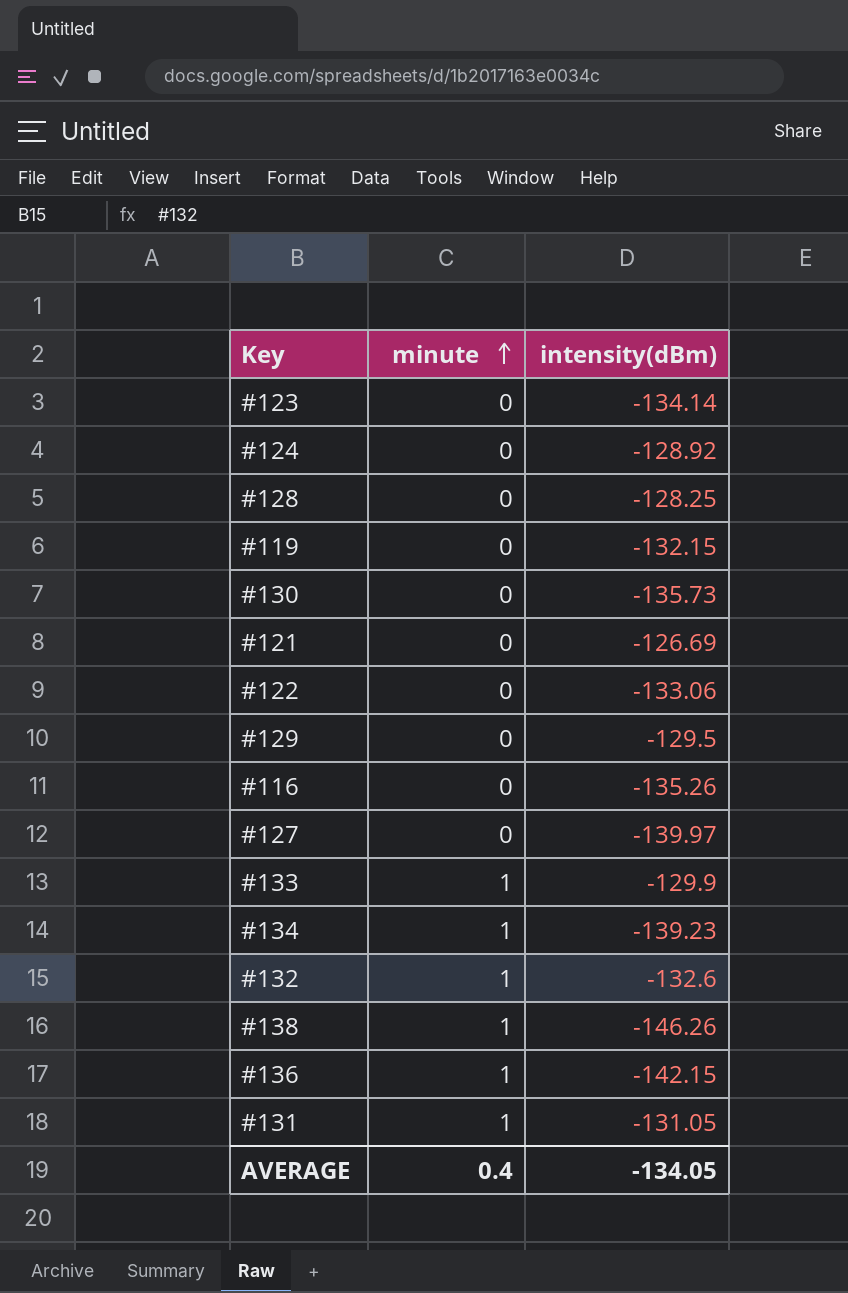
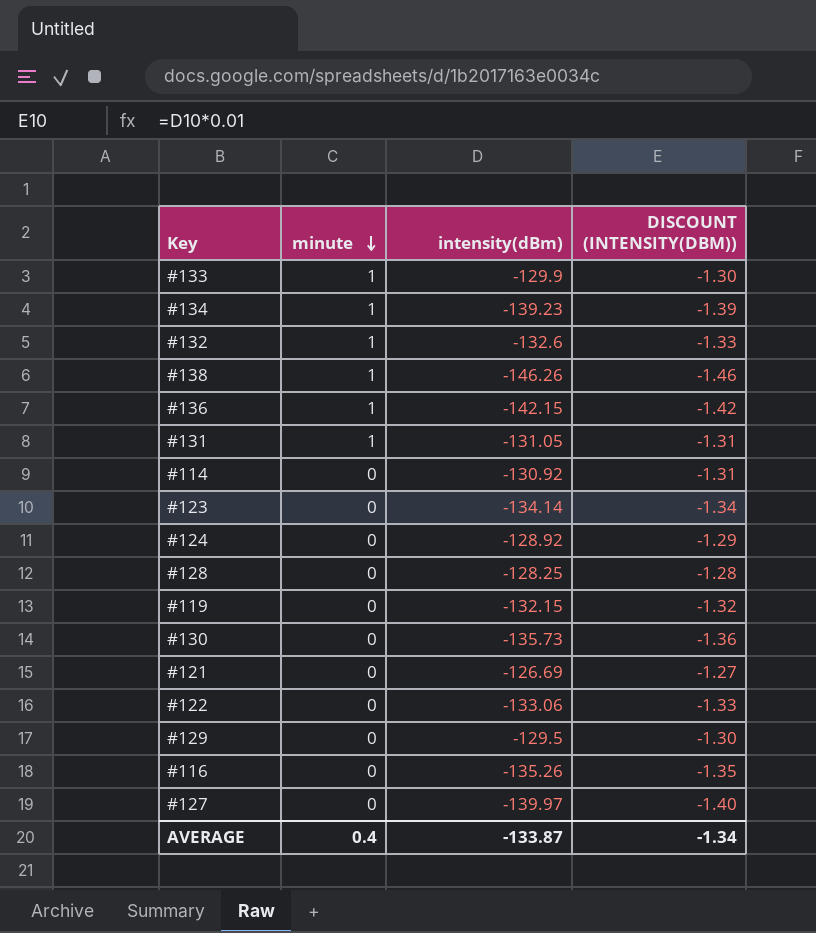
row order: minute ascending -> minute descending
column DISCOUNT (INTENSITY(DBM)) | formula: none -> [intensity(dBm)] * 0.01
row #114: none -> 0 | -130.92 | -1.31
AVERAGE | intensity(dBm): -134.05 -> -133.87

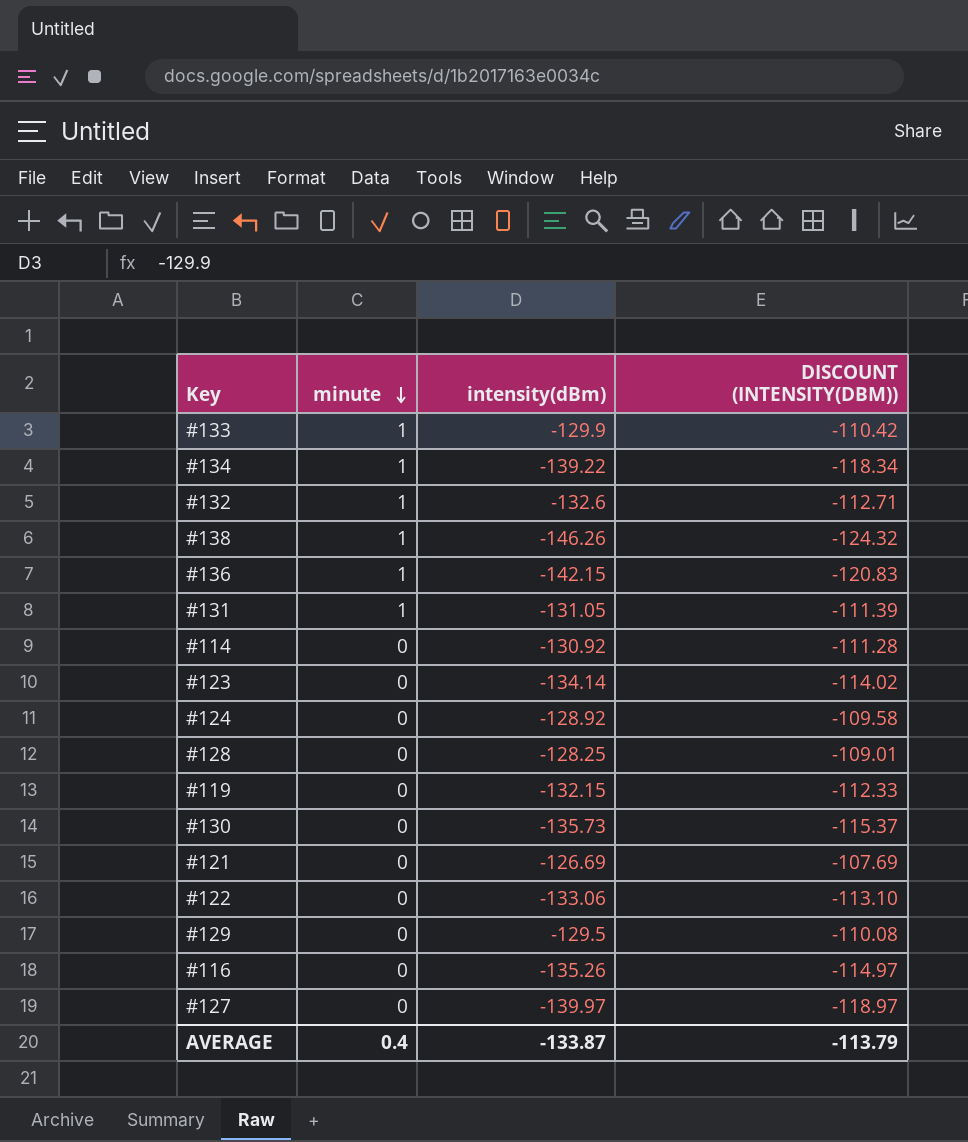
column DISCOUNT (INTENSITY(DBM)) | formula: [intensity(dBm)] * 0.01 -> [intensity(dBm)] * 0.85
#134 | intensity(dBm): -139.23 -> -139.22
AVERAGE | DISCOUNT (INTENSITY(DBM)): -1.34 -> -113.79

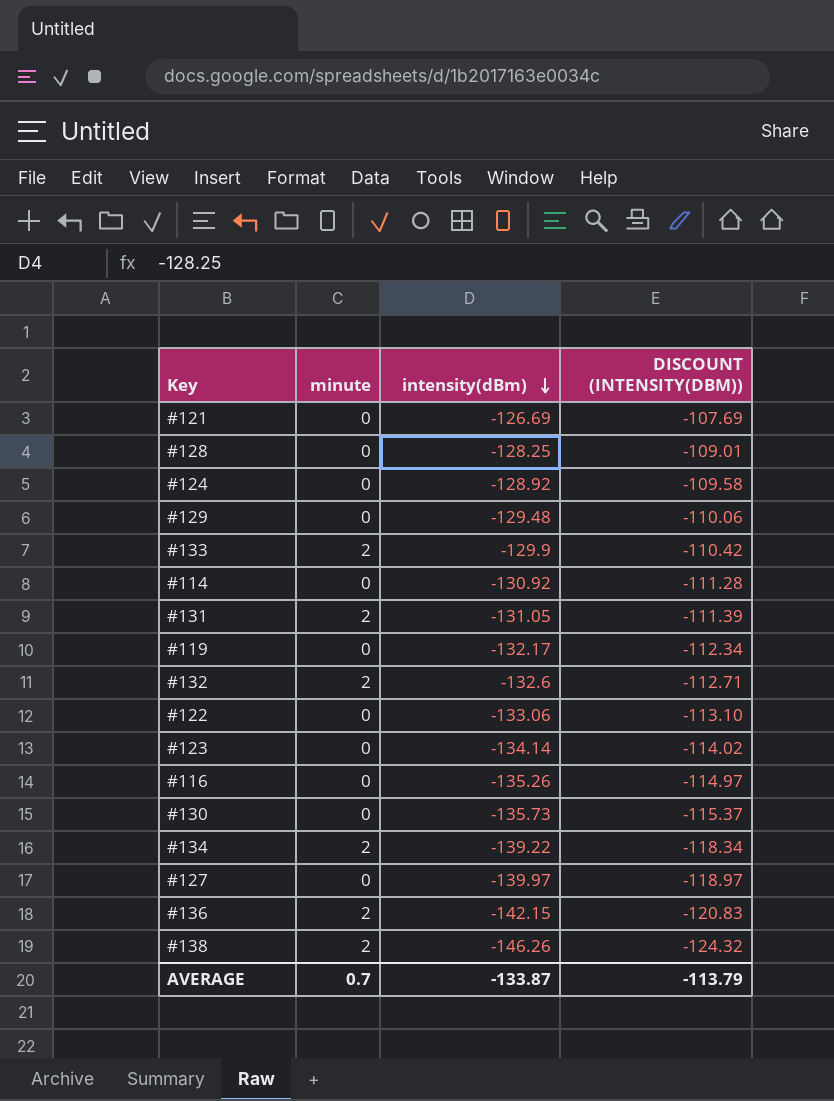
row order: minute descending -> intensity(dBm) descending
#129 | intensity(dBm): -129.5 -> -129.48
#129 | DISCOUNT (INTENSITY(DBM)): -110.08 -> -110.06
#133 | minute: 1 -> 2
#131 | minute: 1 -> 2
#119 | intensity(dBm): -132.15 -> -132.17
#119 | DISCOUNT (INTENSITY(DBM)): -112.33 -> -112.34
#132 | minute: 1 -> 2
#134 | minute: 1 -> 2
#136 | minute: 1 -> 2
#138 | minute: 1 -> 2
AVERAGE | minute: 0.4 -> 0.7

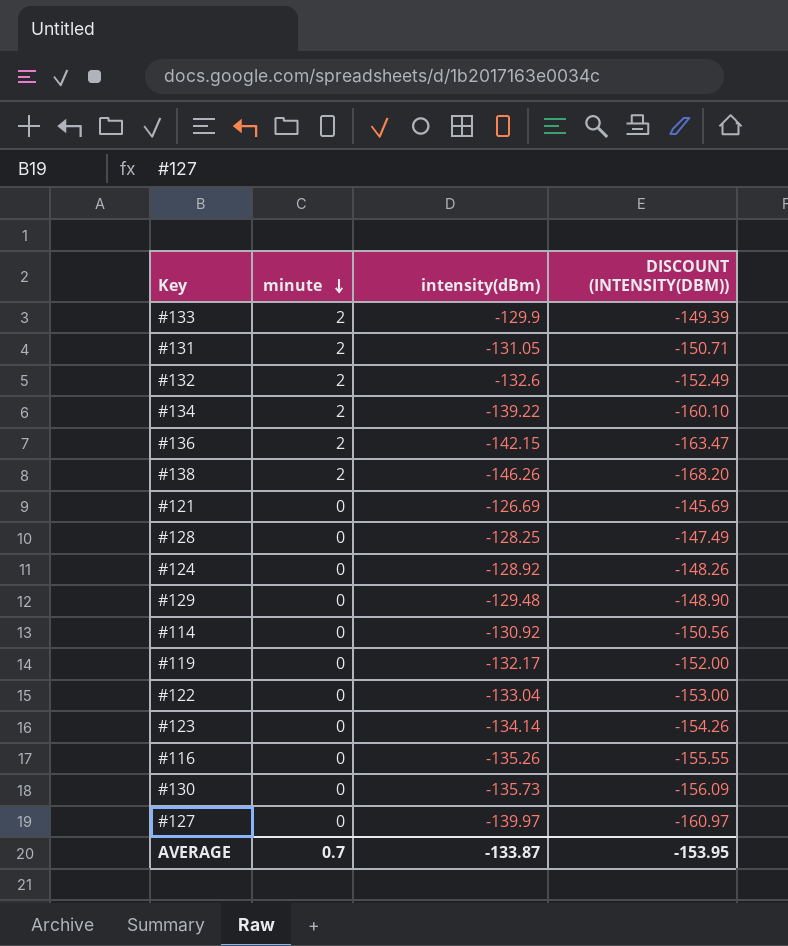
row order: intensity(dBm) descending -> minute descending
column DISCOUNT (INTENSITY(DBM)) | formula: [intensity(dBm)] * 0.85 -> [intensity(dBm)] * 1.15
#122 | intensity(dBm): -133.06 -> -133.04
AVERAGE | DISCOUNT (INTENSITY(DBM)): -113.79 -> -153.95

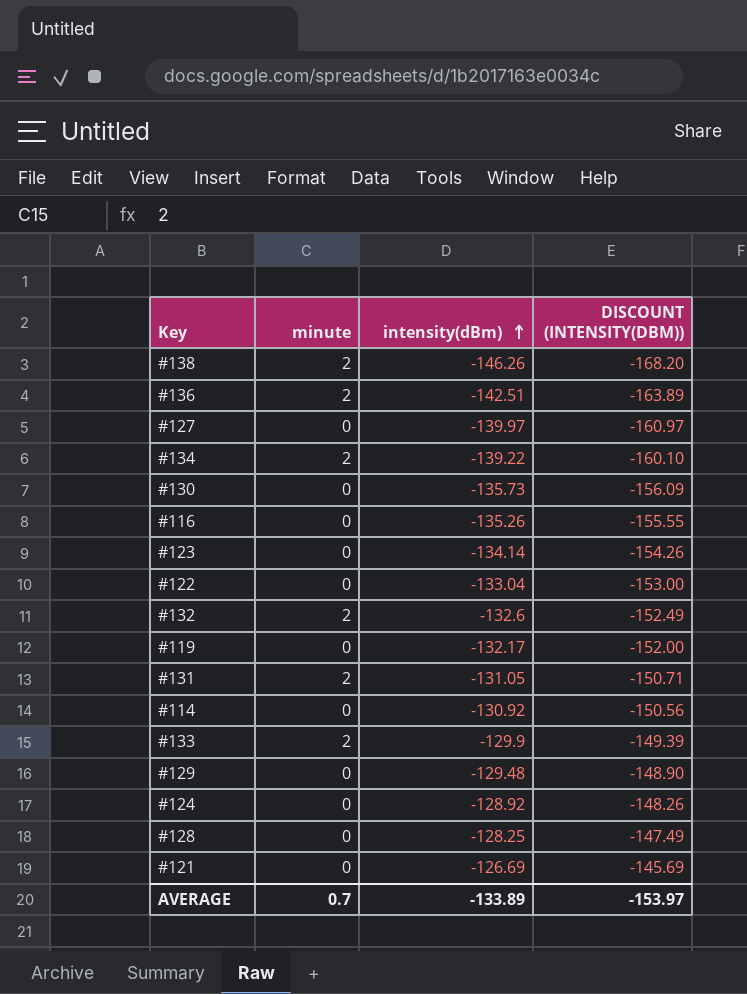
row order: minute descending -> intensity(dBm) ascending
#136 | intensity(dBm): -142.15 -> -142.51
#136 | DISCOUNT (INTENSITY(DBM)): -163.47 -> -163.89
AVERAGE | intensity(dBm): -133.87 -> -133.89
AVERAGE | DISCOUNT (INTENSITY(DBM)): -153.95 -> -153.97

